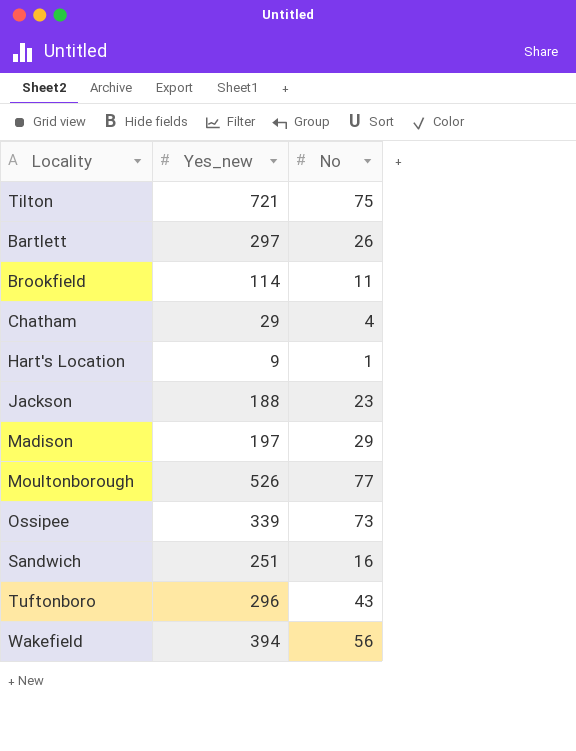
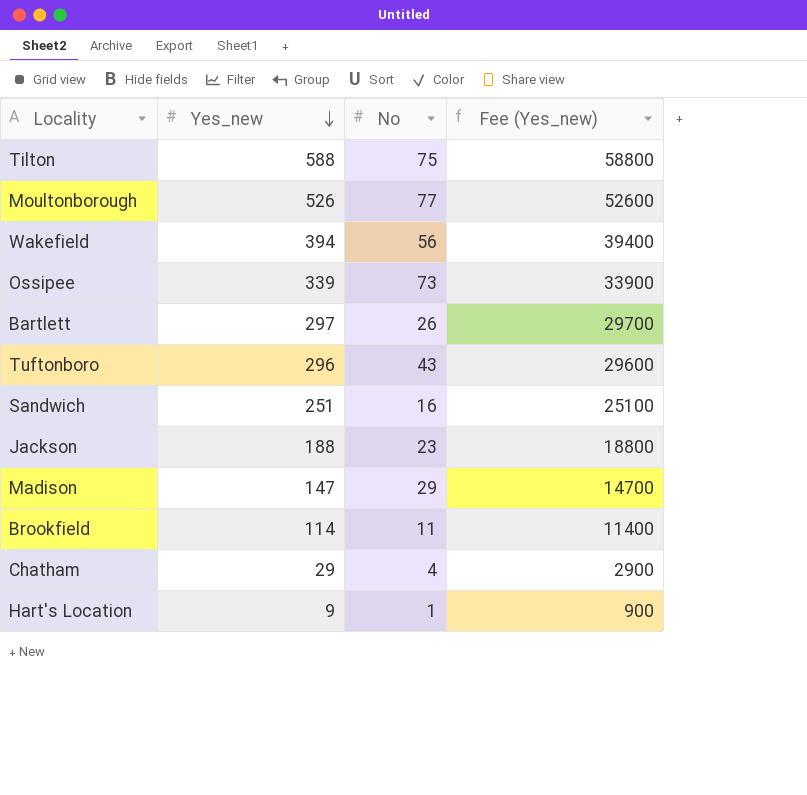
row order: none -> Yes_new descending
column Fee (Yes_new) | formula: none -> [Yes_new] * 100
Tilton | Yes_new: 721 -> 588
Madison | Yes_new: 197 -> 147

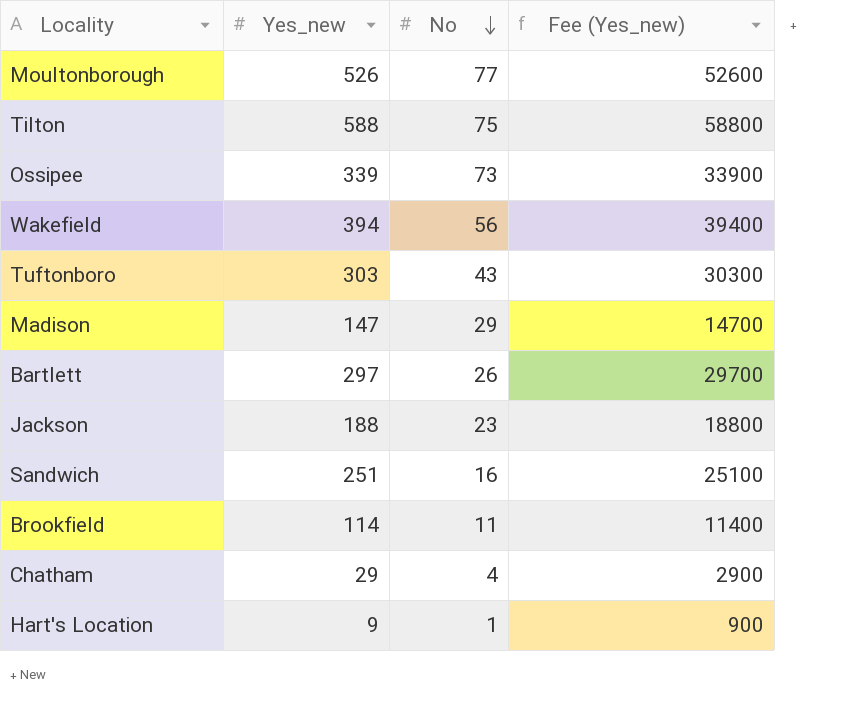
row order: Yes_new descending -> No descending
Tuftonboro | Yes_new: 296 -> 303
Tuftonboro | Fee (Yes_new): 29600 -> 30300

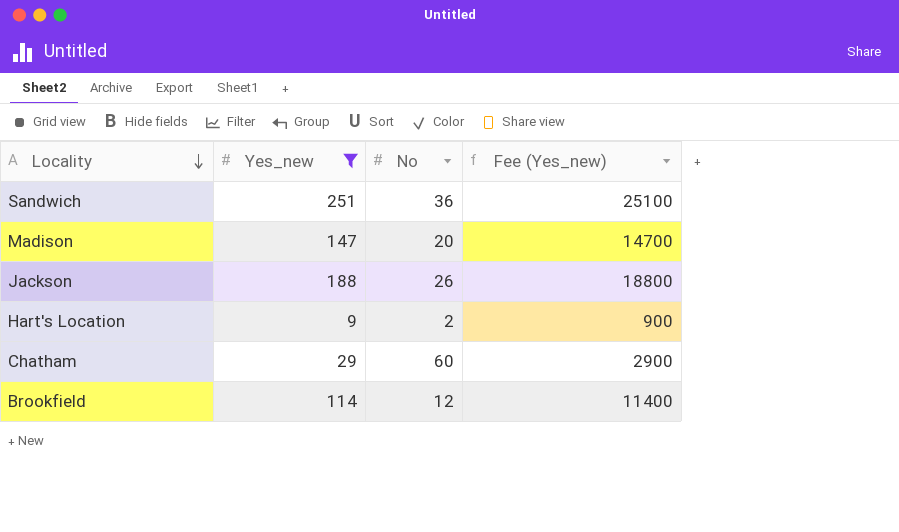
filter: none -> Yes_new <= 251
row order: No descending -> Locality descending
Sandwich | No: 16 -> 36
Madison | No: 29 -> 20
Jackson | No: 23 -> 26
Hart's Location | No: 1 -> 2
Chatham | No: 4 -> 60
Brookfield | No: 11 -> 12

